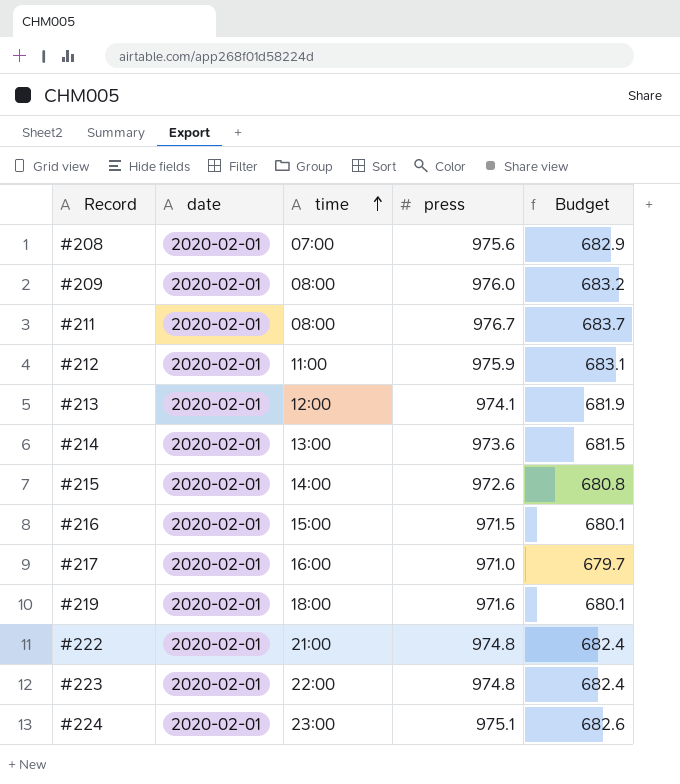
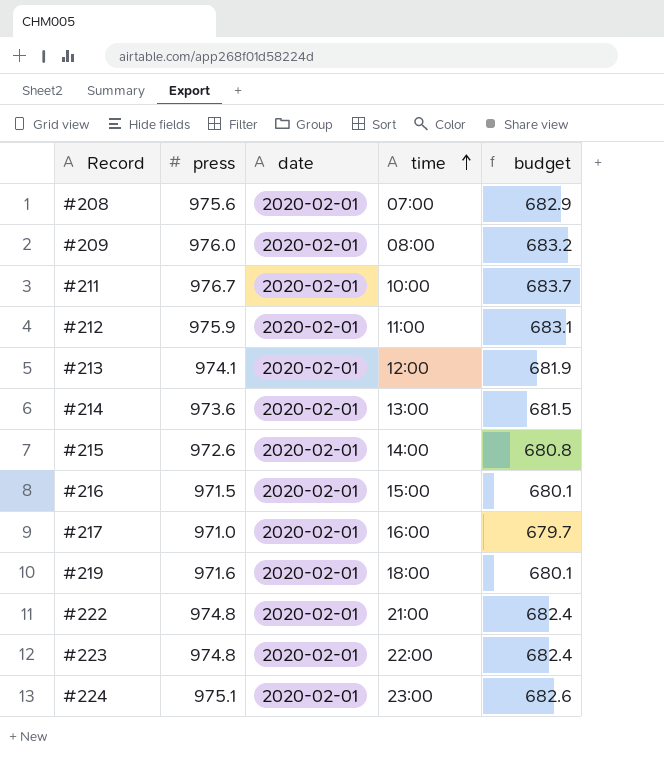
column press | position: 4 -> 2
column name: Budget -> budget
#211 | time: 08:00 -> 10:00

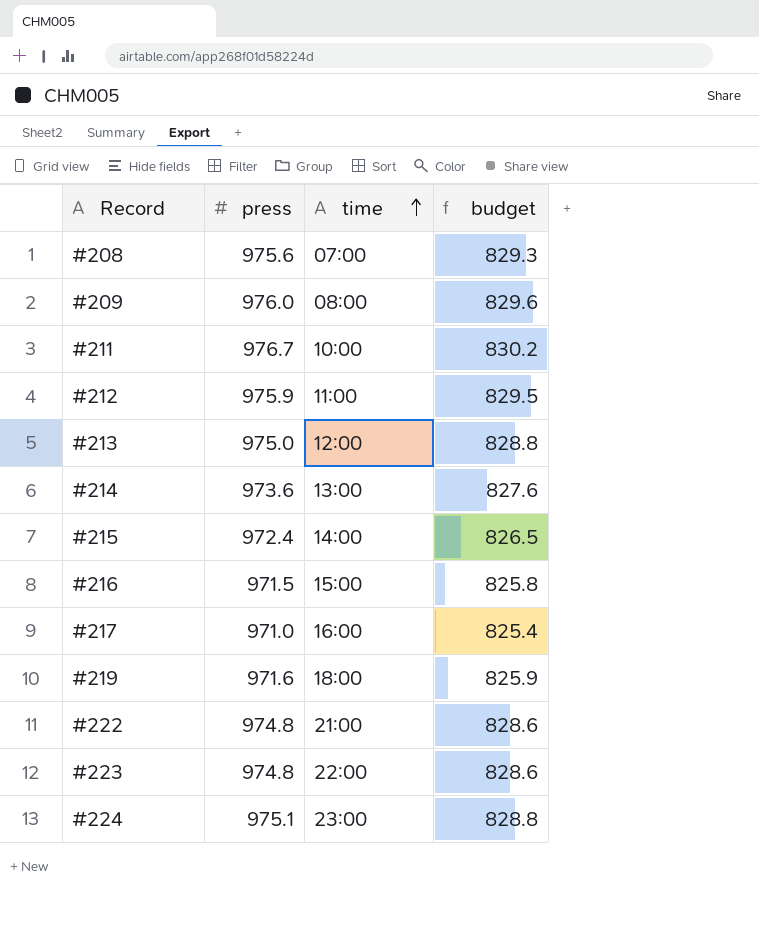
column date | position: 3 -> none
column budget | formula: [press] * 0.7 -> [press] * 0.85
#213 | press: 974.1 -> 975.0
#215 | press: 972.6 -> 972.4

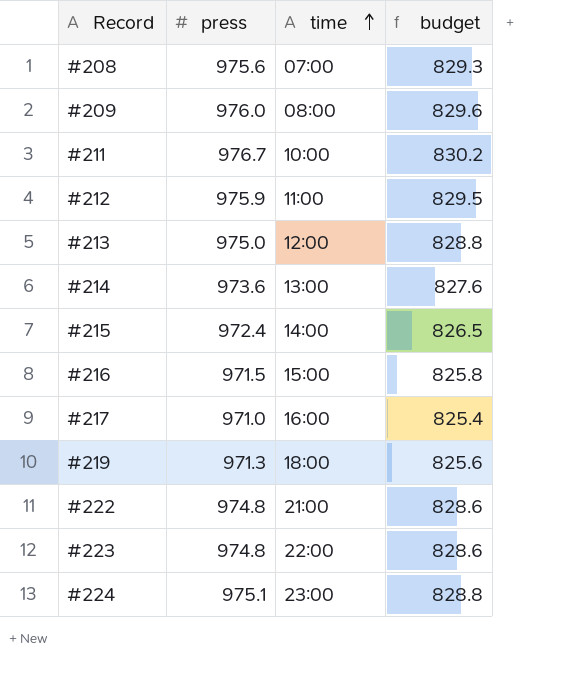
#219 | press: 971.6 -> 971.3
#219 | budget: 825.9 -> 825.6

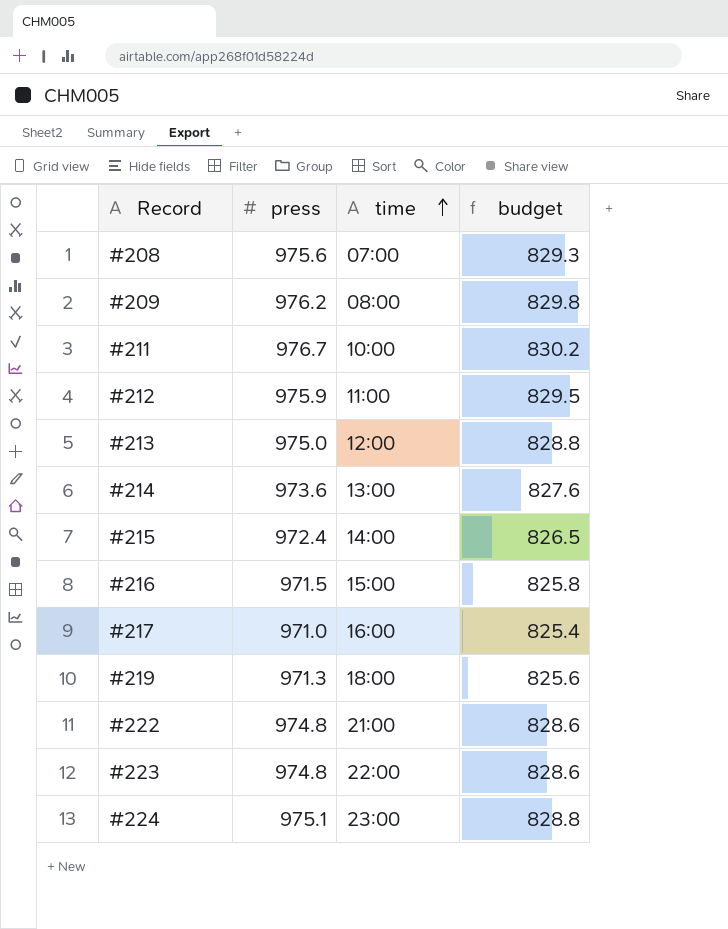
#209 | press: 976.0 -> 976.2
#209 | budget: 829.6 -> 829.8

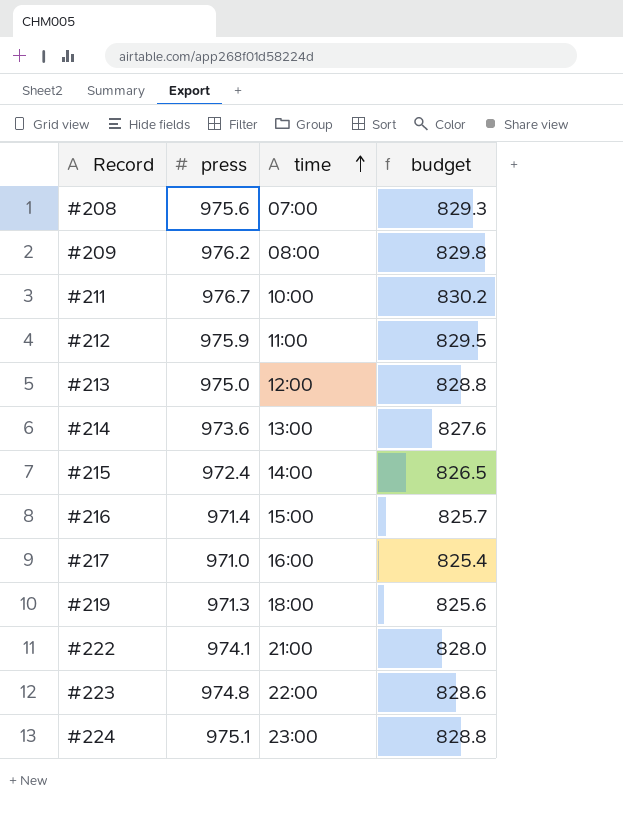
#216 | press: 971.5 -> 971.4
#216 | budget: 825.8 -> 825.7
#222 | press: 974.8 -> 974.1
#222 | budget: 828.6 -> 828.0

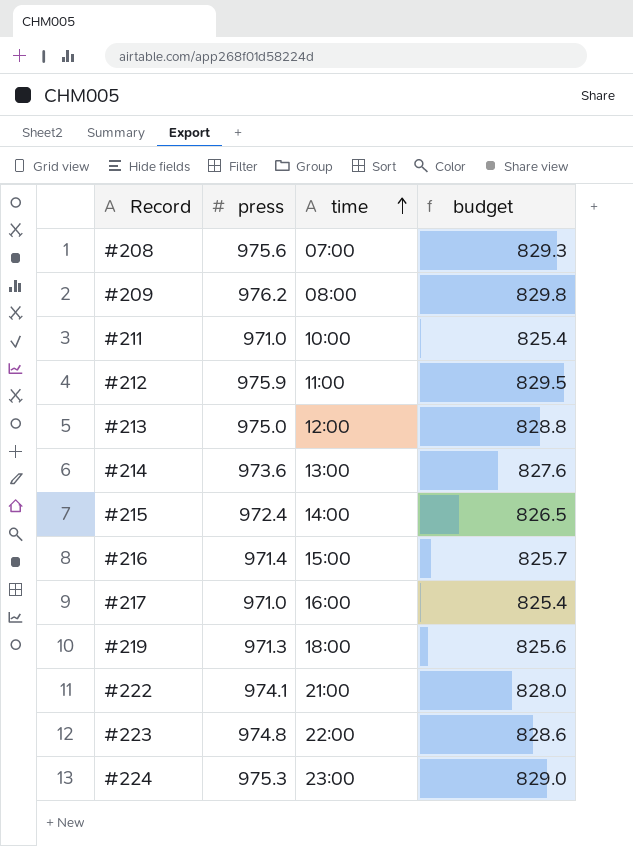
#211 | press: 976.7 -> 971.0
#211 | budget: 830.2 -> 825.4
#224 | press: 975.1 -> 975.3
#224 | budget: 828.8 -> 829.0

